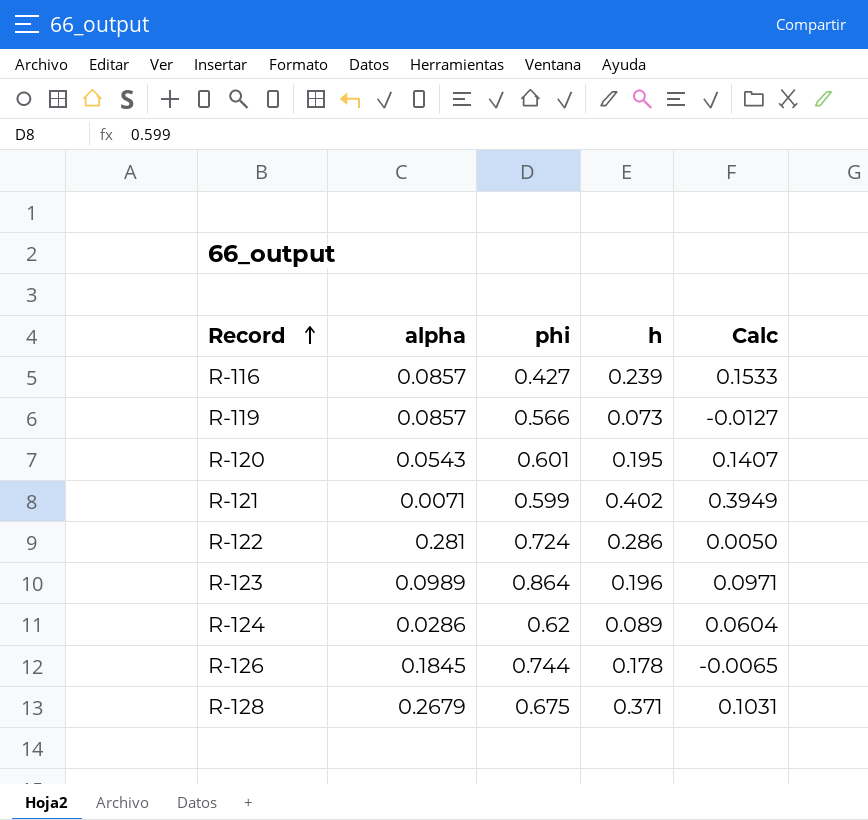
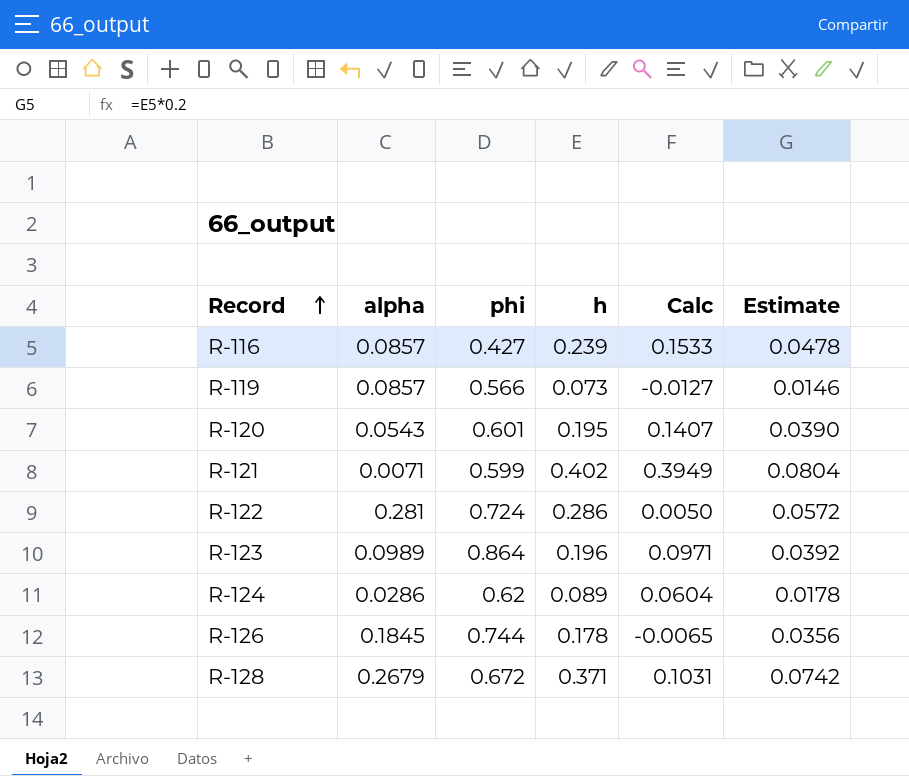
column Estimate | formula: none -> [h] * 0.2
R-128 | phi: 0.675 -> 0.672

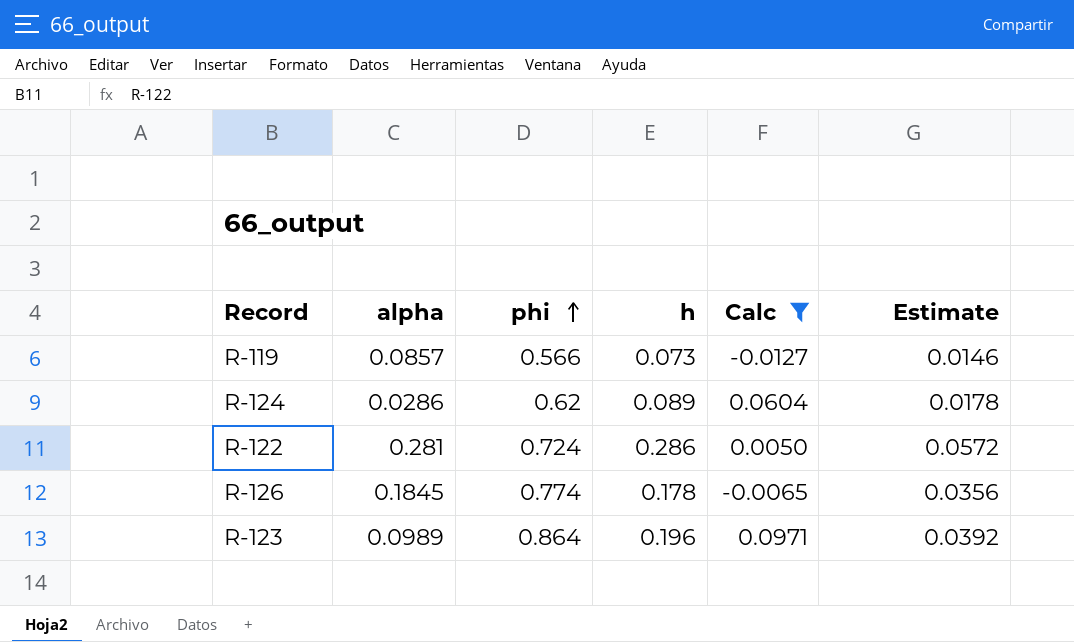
filter: none -> Calc <= 0.0971
row order: Record ascending -> phi ascending
R-126 | phi: 0.744 -> 0.774

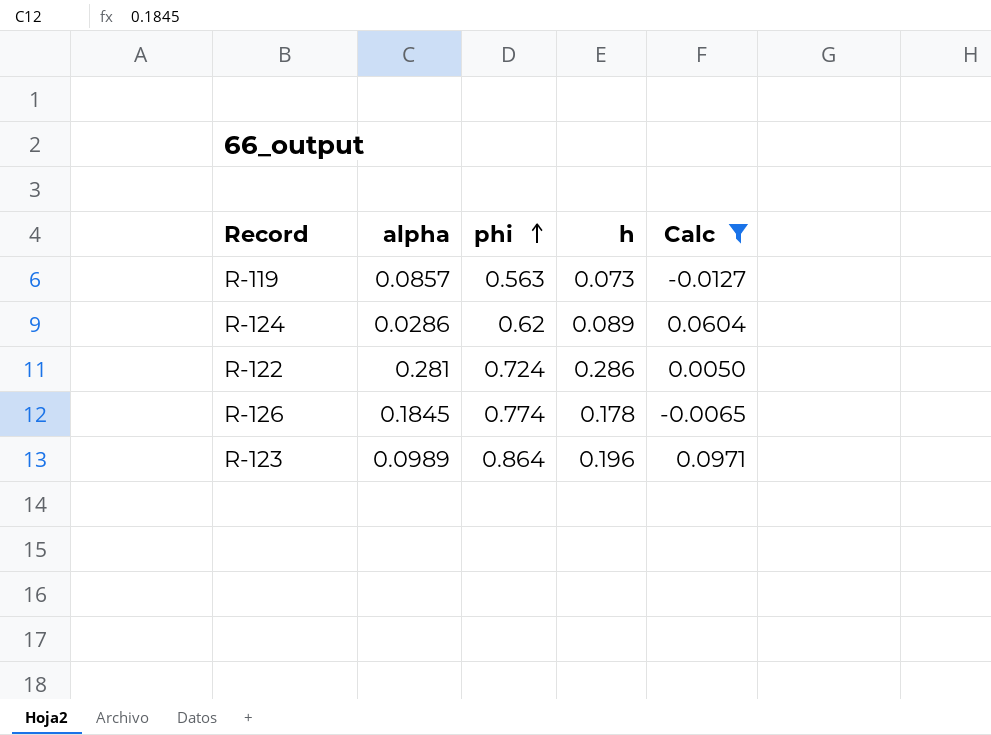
column Estimate | formula: [h] * 0.2 -> none
R-119 | phi: 0.566 -> 0.563

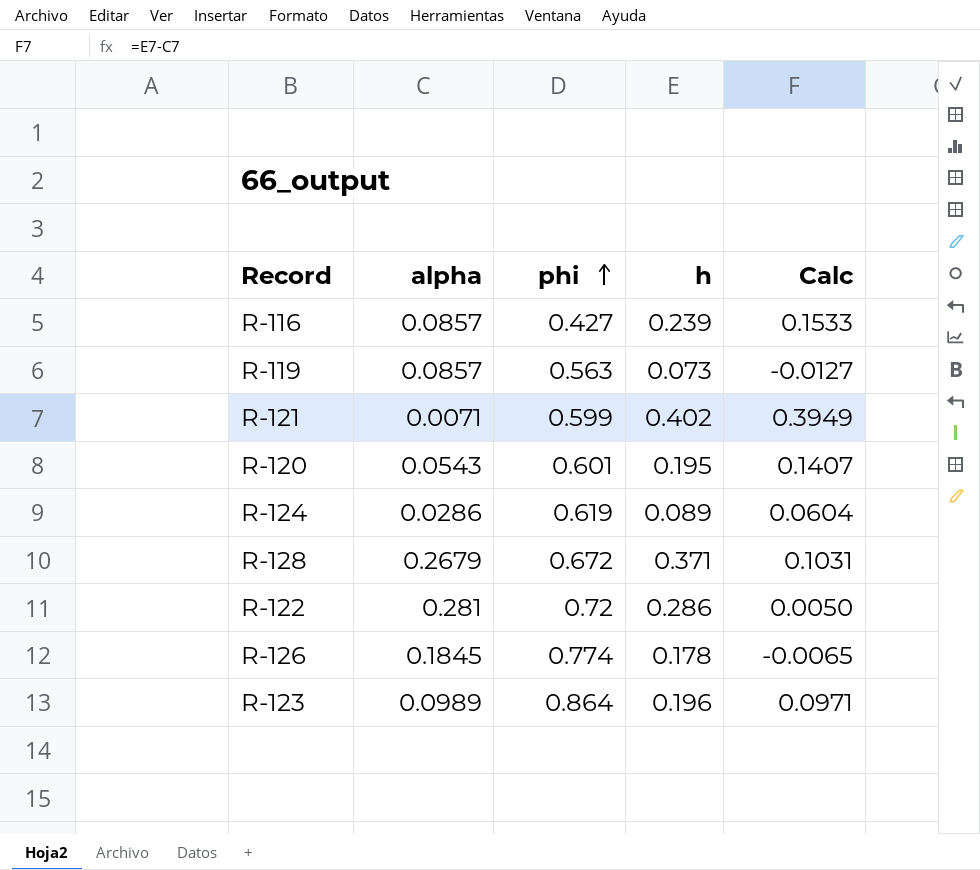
filter: Calc <= 0.0971 -> none
R-124 | phi: 0.62 -> 0.619
R-122 | phi: 0.724 -> 0.72

